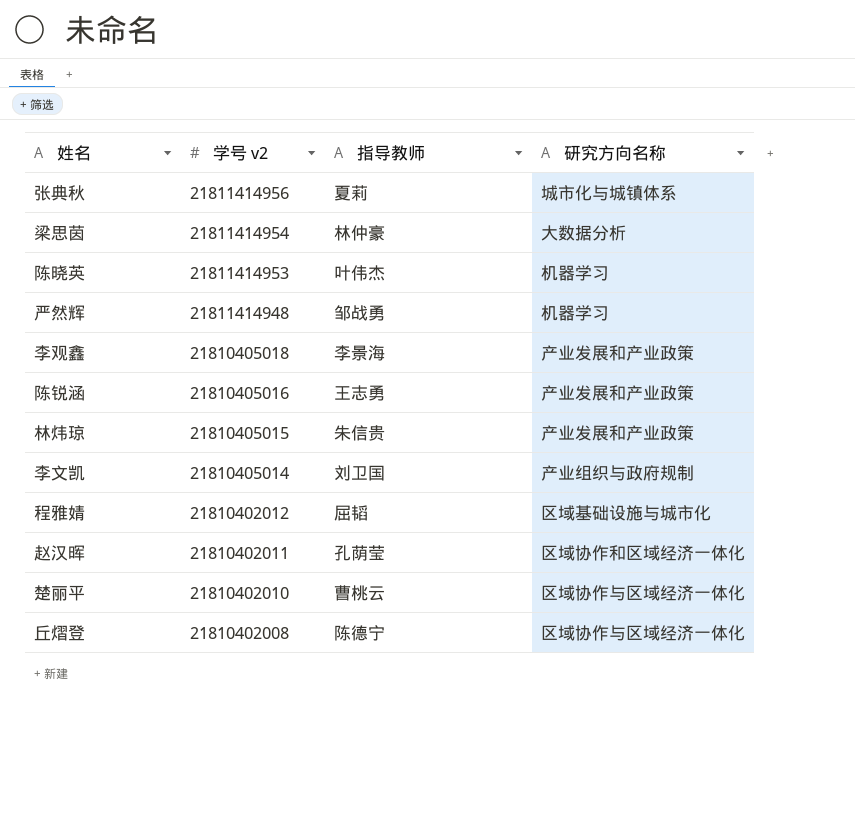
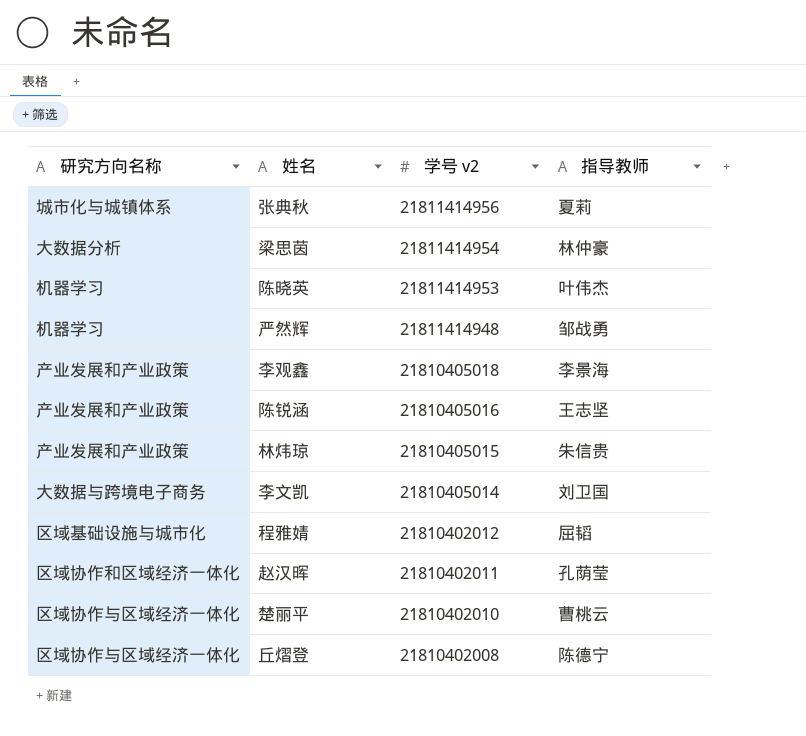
column 研究方向名称 | position: 4 -> 1
陈锐涵 | 指导教师: 王志勇 -> 王志坚
李文凯 | 研究方向名称: 产业组织与政府规制 -> 大数据与跨境电子商务

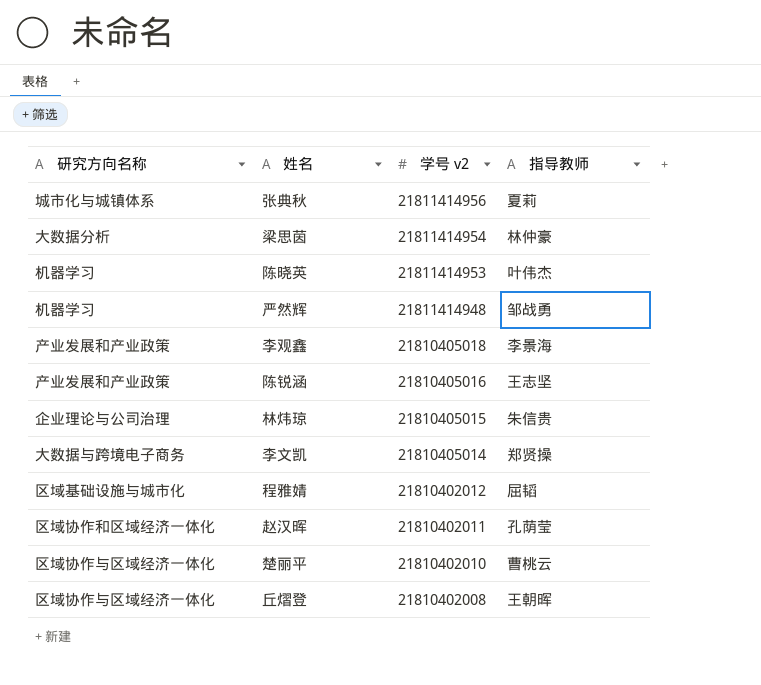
林炜琼 | 研究方向名称: 产业发展和产业政策 -> 企业理论与公司治理
李文凯 | 指导教师: 刘卫国 -> 郑贤操
丘熠登 | 指导教师: 陈德宁 -> 王朝晖

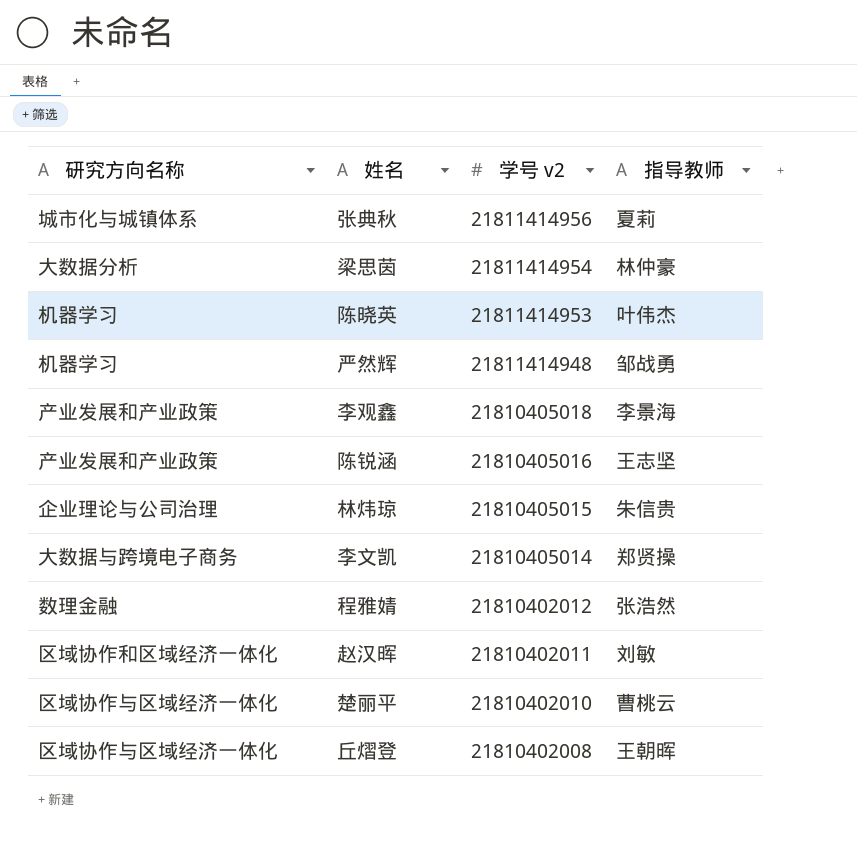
程雅婧 | 研究方向名称: 区域基础设施与城市化 -> 数理金融
程雅婧 | 指导教师: 屈韬 -> 张浩然
赵汉晖 | 指导教师: 孔荫莹 -> 刘敏

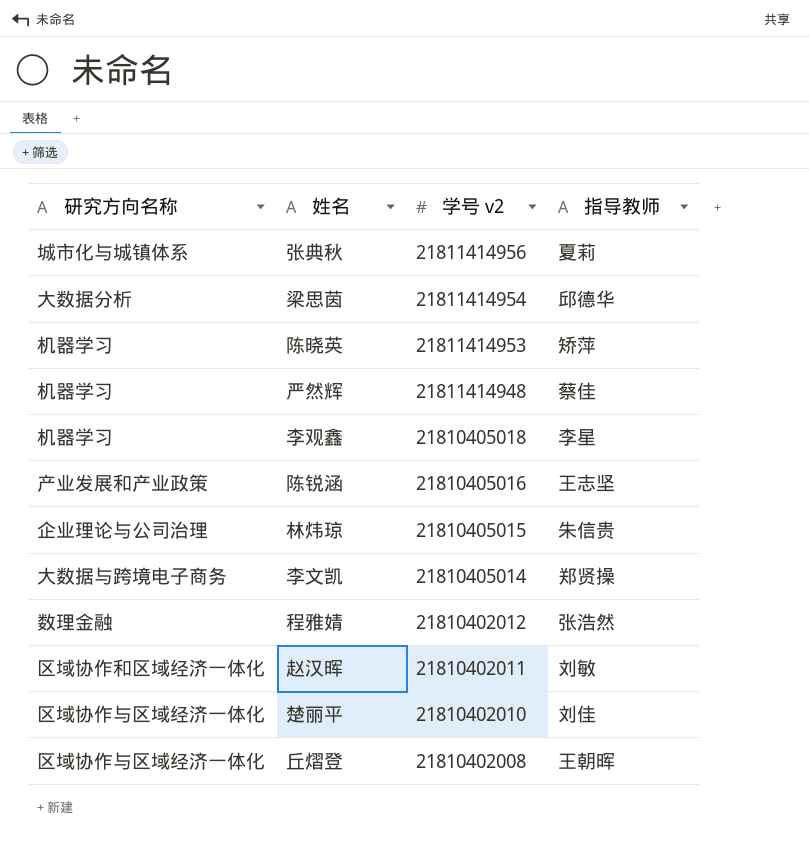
梁思茵 | 指导教师: 林仲豪 -> 邱德华
陈晓英 | 指导教师: 叶伟杰 -> 矫萍
严然辉 | 指导教师: 邹战勇 -> 蔡佳
李观鑫 | 研究方向名称: 产业发展和产业政策 -> 机器学习
李观鑫 | 指导教师: 李景海 -> 李星
楚丽平 | 指导教师: 曹桃云 -> 刘佳

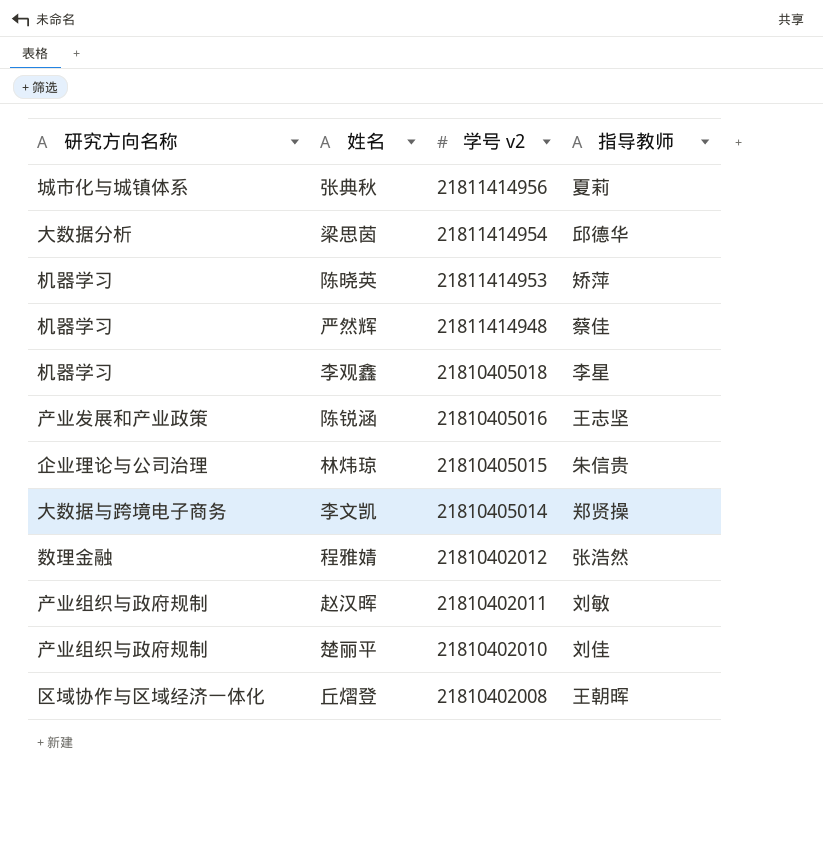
赵汉晖 | 研究方向名称: 区域协作和区域经济一体化 -> 产业组织与政府规制
楚丽平 | 研究方向名称: 区域协作与区域经济一体化 -> 产业组织与政府规制

